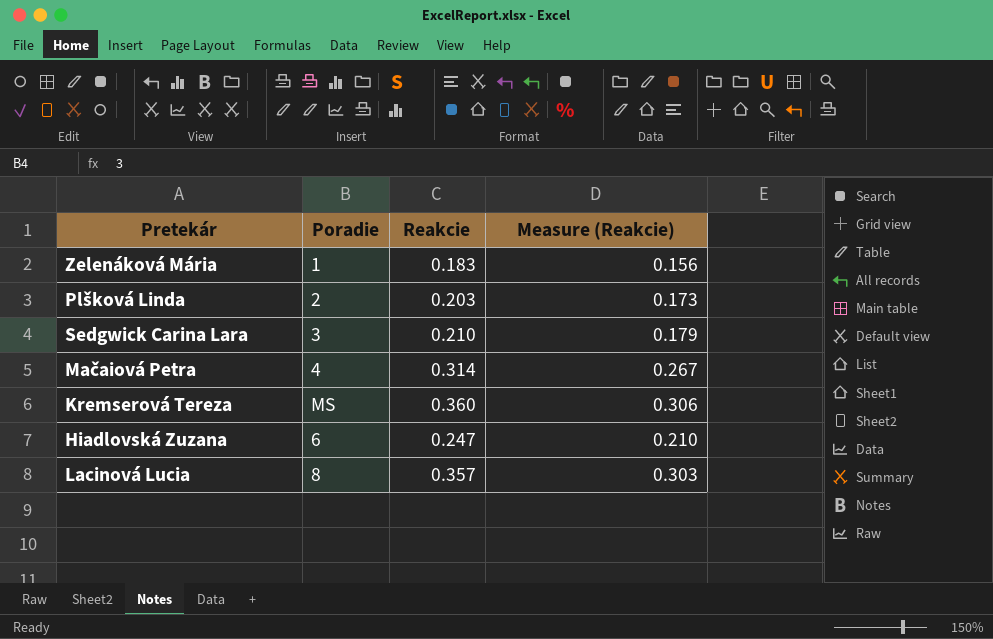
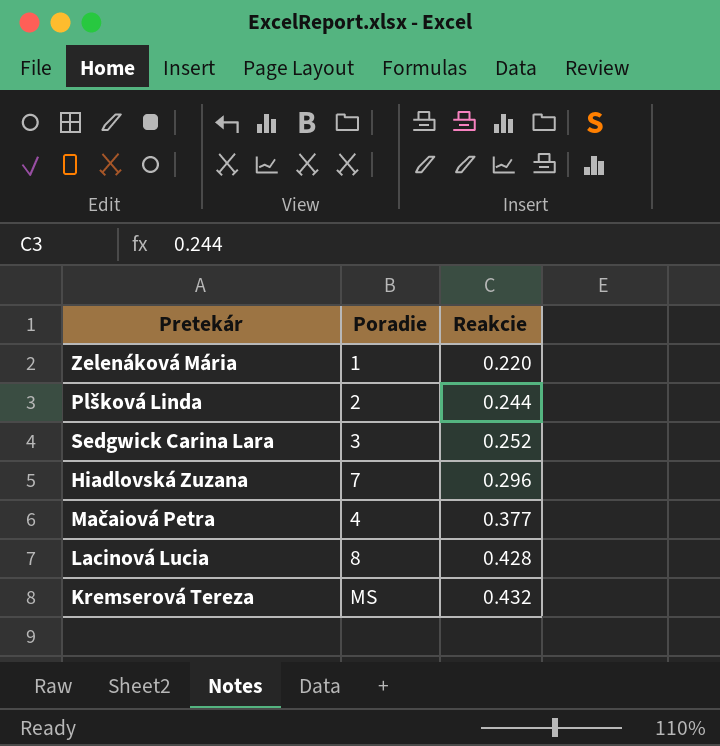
row order: none -> Reakcie ascending
column Measure (Reakcie) | formula: [Reakcie] * 0.85 -> none
Zelenáková Mária | Reakcie: 0.183 -> 0.220
Plšková Linda | Reakcie: 0.203 -> 0.244
Sedgwick Carina Lara | Reakcie: 0.210 -> 0.252
Hiadlovská Zuzana | Poradie: 6 -> 7
Hiadlovská Zuzana | Reakcie: 0.247 -> 0.296
Mačaiová Petra | Reakcie: 0.314 -> 0.377
Lacinová Lucia | Reakcie: 0.357 -> 0.428
Kremserová Tereza | Reakcie: 0.360 -> 0.432

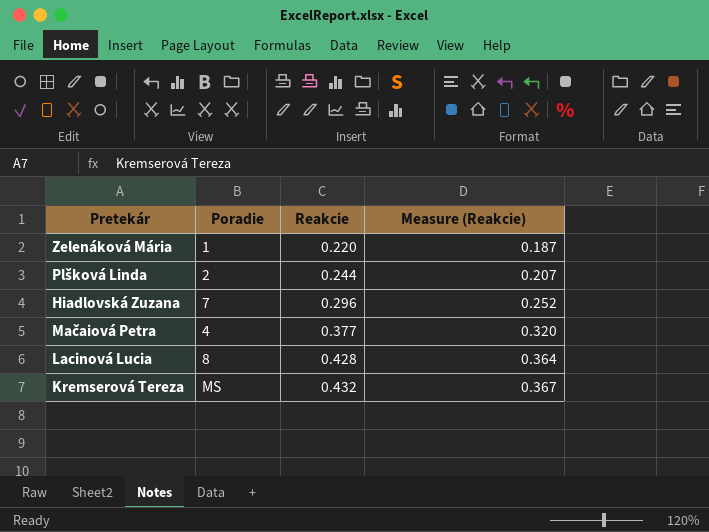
column Measure (Reakcie) | formula: none -> [Reakcie] * 0.85
row Sedgwick Carina Lara: 3 | 0.252 -> none

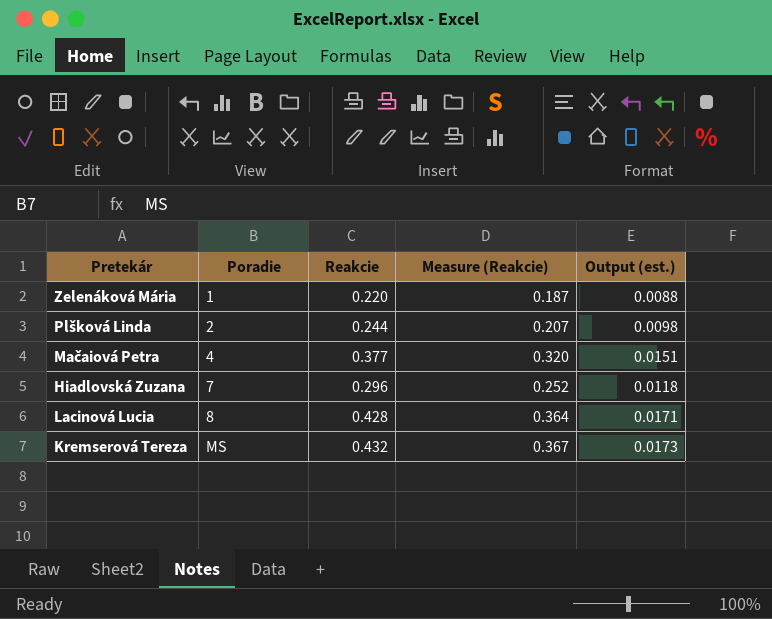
row order: Reakcie ascending -> Poradie ascending
column Output (est.) | formula: none -> [Reakcie] * 0.04

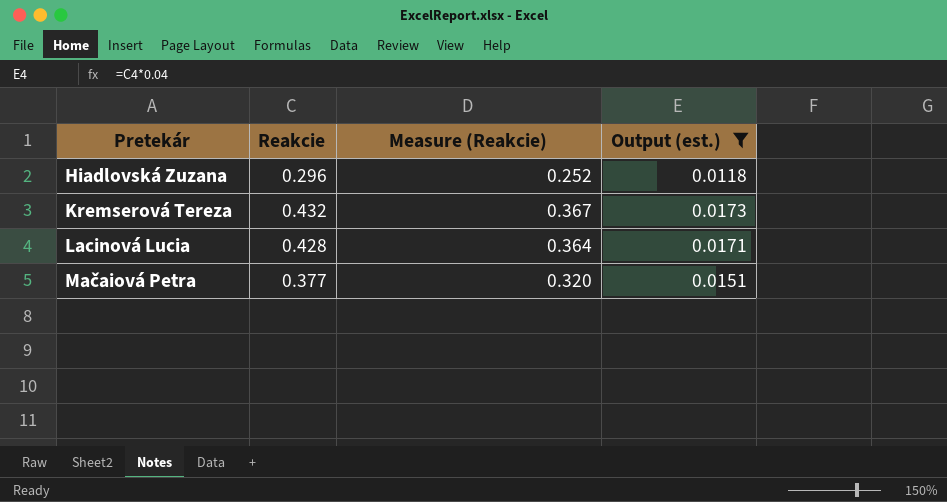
filter: none -> Output (est.) >= 0.0118
row order: Poradie ascending -> Pretekár ascending
column Poradie | position: 2 -> none

